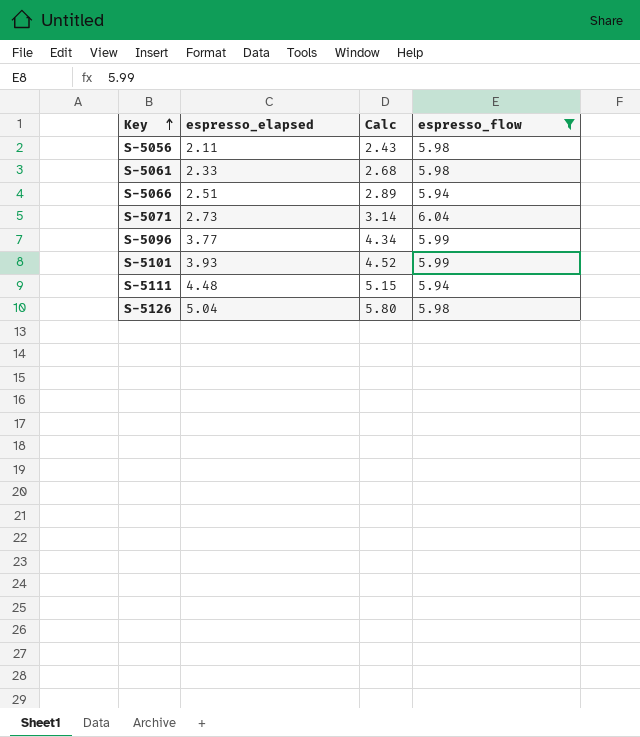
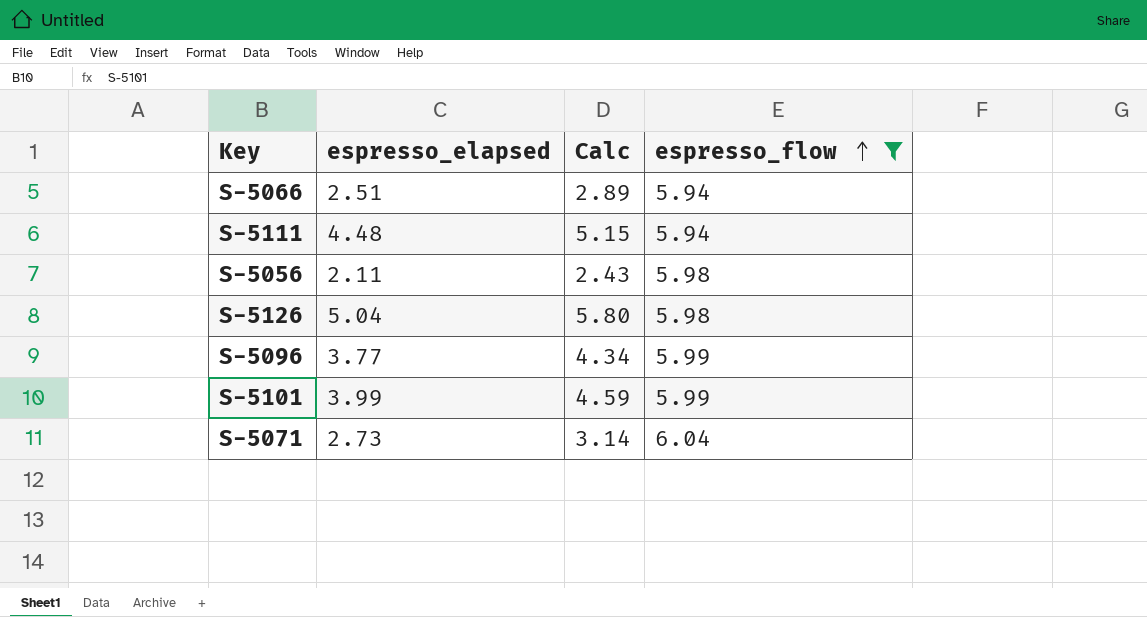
row order: Key ascending -> espresso_flow ascending
row S-5061: 2.33 | 2.68 | 5.98 -> none
S-5101 | espresso_elapsed: 3.93 -> 3.99
S-5101 | Calc: 4.52 -> 4.59

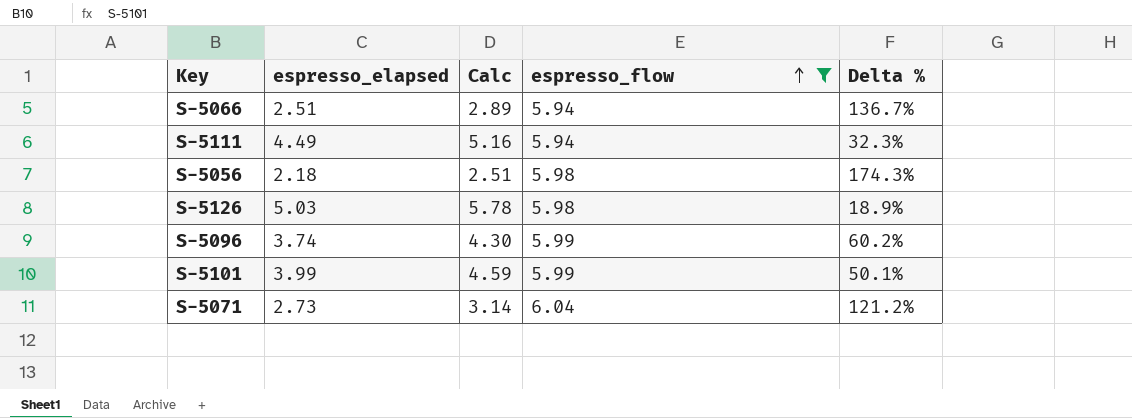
column Delta % | formula: none -> ([espresso_flow] - [espresso_elapsed]) / [espresso_elapsed]
S-5111 | espresso_elapsed: 4.48 -> 4.49
S-5111 | Calc: 5.15 -> 5.16
S-5056 | espresso_elapsed: 2.11 -> 2.18
S-5056 | Calc: 2.43 -> 2.51
S-5126 | espresso_elapsed: 5.04 -> 5.03
S-5126 | Calc: 5.80 -> 5.78
S-5096 | espresso_elapsed: 3.77 -> 3.74
S-5096 | Calc: 4.34 -> 4.30

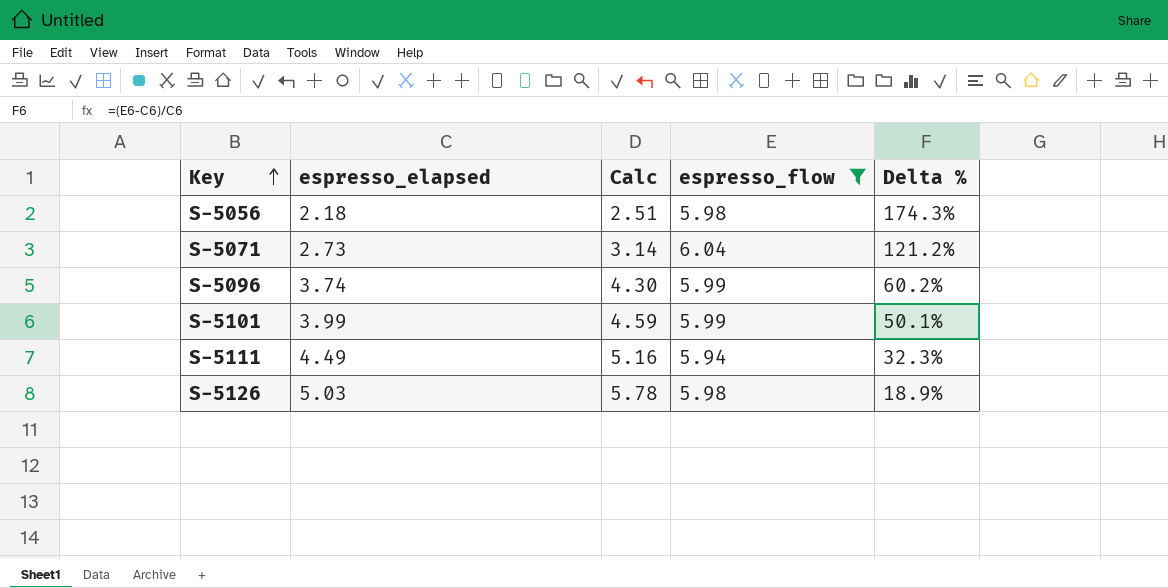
row order: espresso_flow ascending -> Key ascending
row S-5066: 2.51 | 2.89 | 5.94 | 136.7% -> none

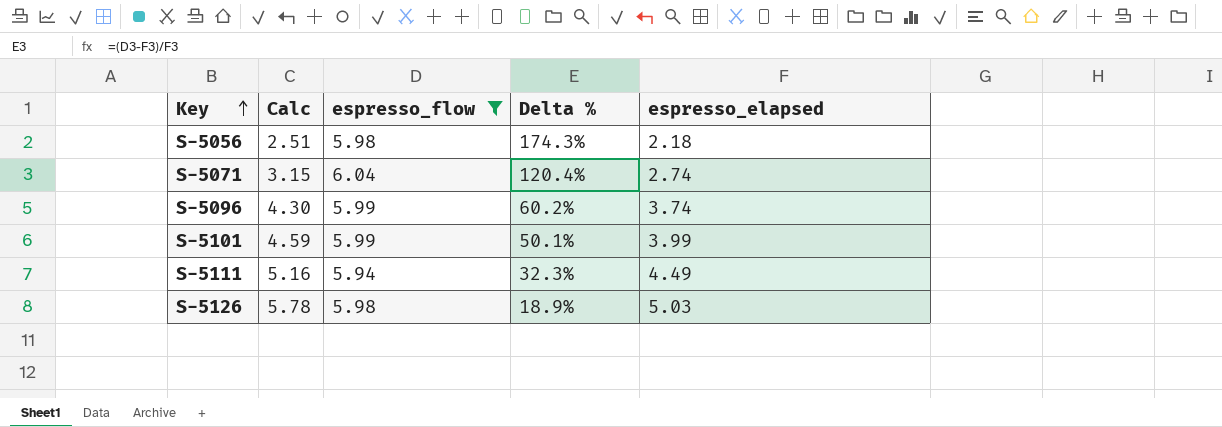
column espresso_elapsed | position: 2 -> 5
S-5071 | Calc: 3.14 -> 3.15
S-5071 | Delta %: 121.2% -> 120.4%
S-5071 | espresso_elapsed: 2.73 -> 2.74

